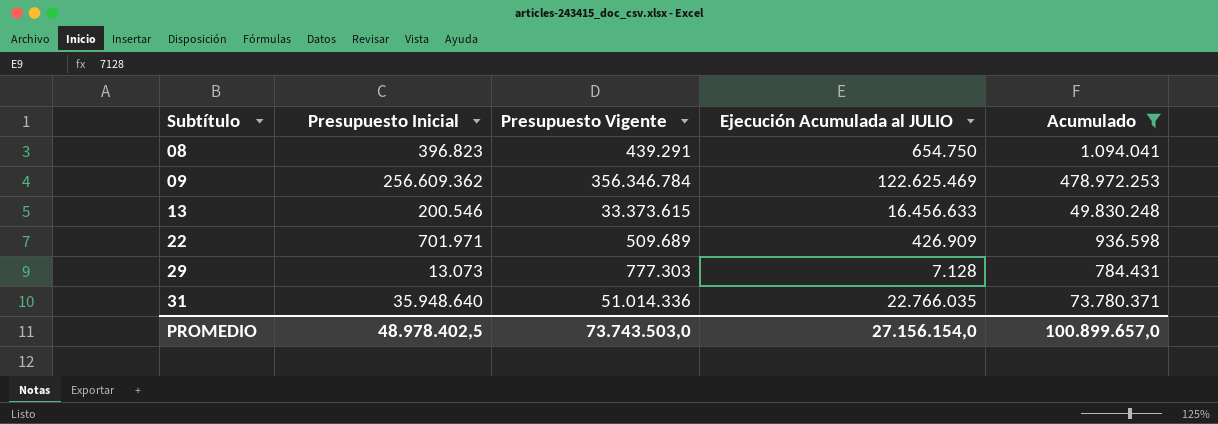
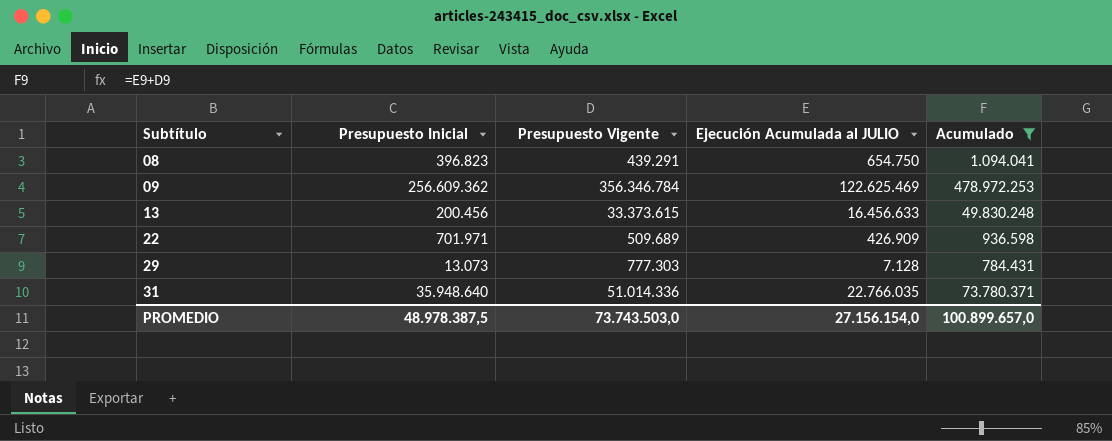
13 | Presupuesto Inicial: 200.546 -> 200.456
PROMEDIO | Presupuesto Inicial: 48.978.402,5 -> 48.978.387,5

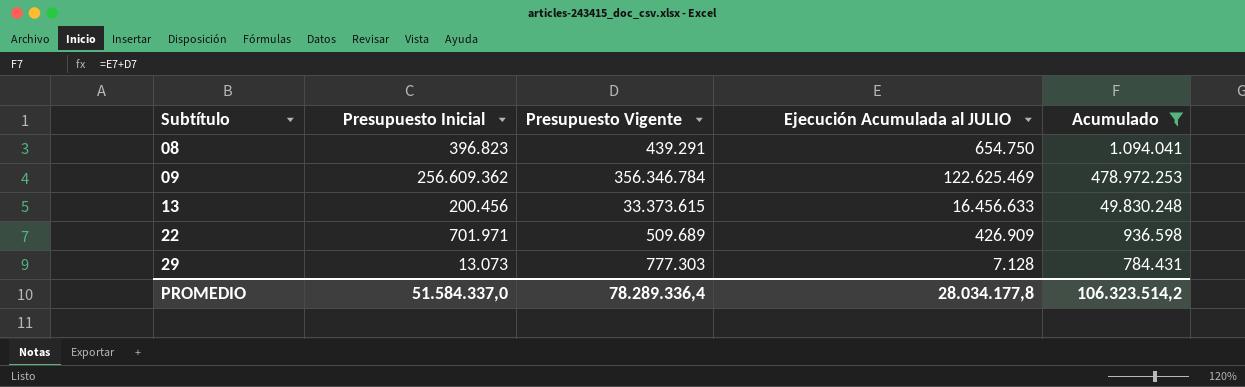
row 31: 35.948.640 | 51.014.336 | 22.766.035 | 73.780.371 -> none
PROMEDIO | Presupuesto Inicial: 48.978.387,5 -> 51.584.337,0
PROMEDIO | Presupuesto Vigente: 73.743.503,0 -> 78.289.336,4
PROMEDIO | Ejecución Acumulada al JULIO: 27.156.154,0 -> 28.034.177,8
PROMEDIO | Acumulado: 100.899.657,0 -> 106.323.514,2

